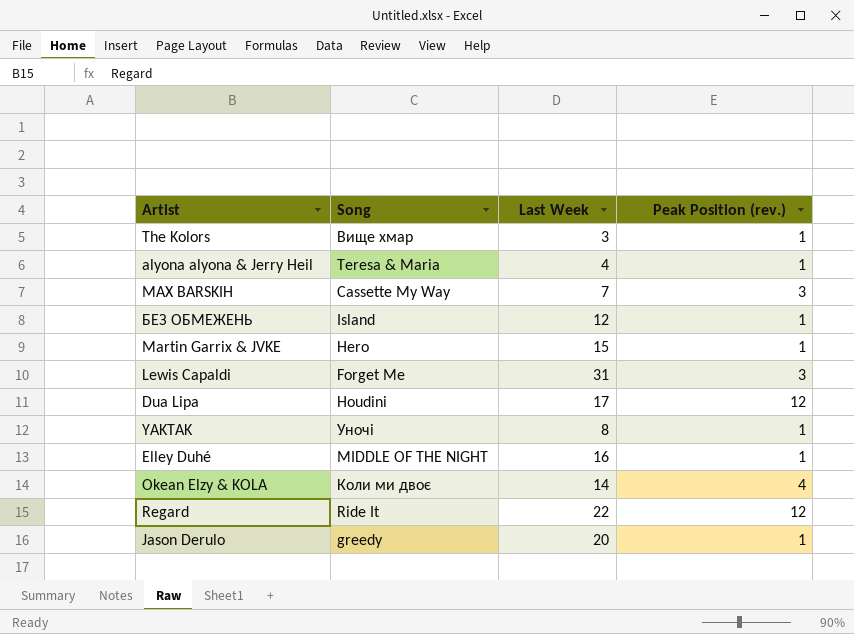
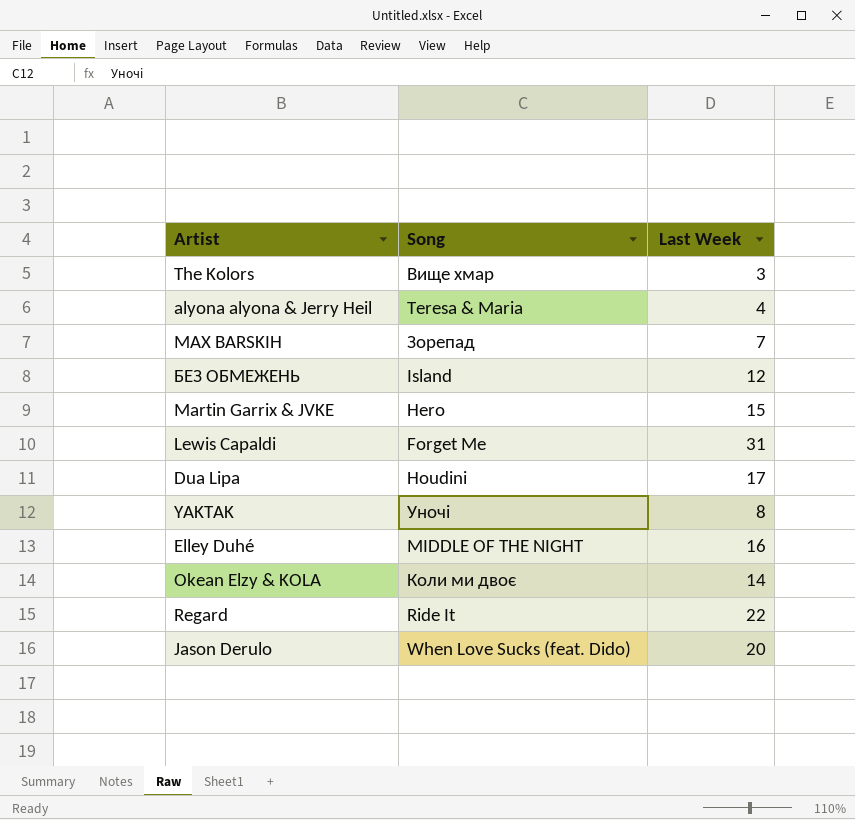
column Peak Position (rev.) | position: 4 -> none
MAX BARSKIH | Song: Cassette My Way -> Зорепад
Jason Derulo | Song: greedy -> When Love Sucks (feat. Dido)

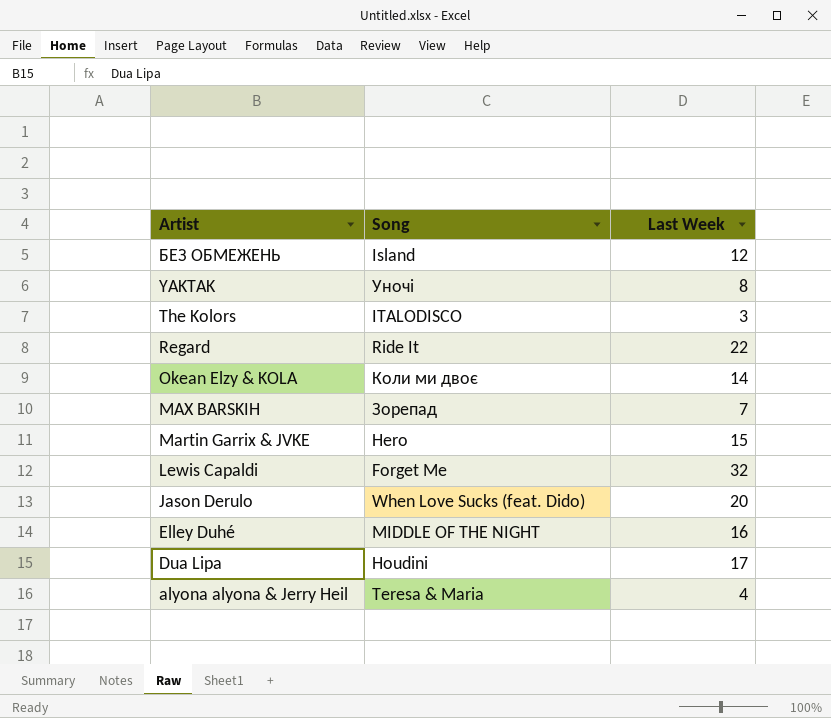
row order: none -> Artist descending
The Kolors | Song: Вище хмар -> ITALODISCO
Lewis Capaldi | Last Week: 31 -> 32

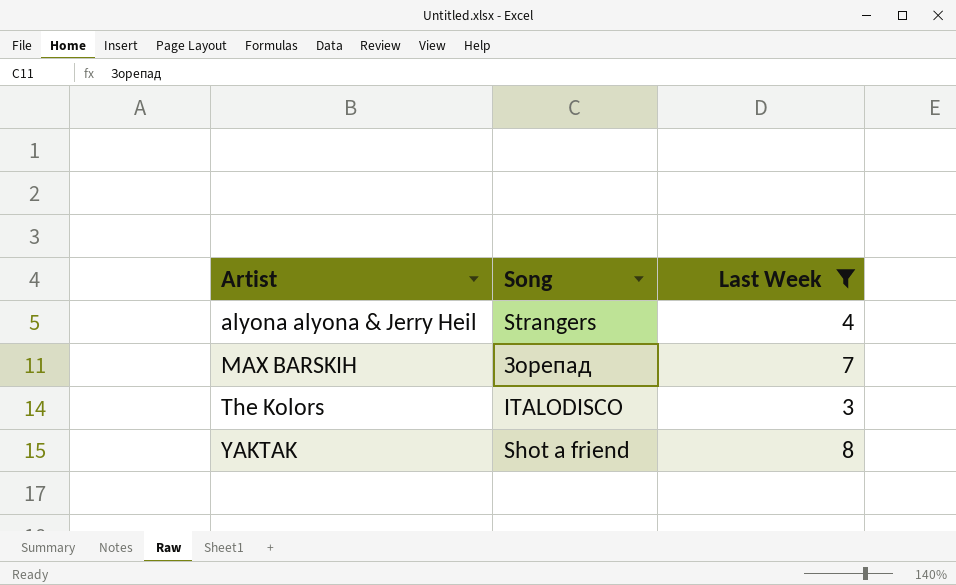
filter: none -> Last Week <= 8
row order: Artist descending -> Artist ascending
alyona alyona & Jerry Heil | Song: Teresa & Maria -> Strangers
YAKTAK | Song: Уночі -> Shot a friend

